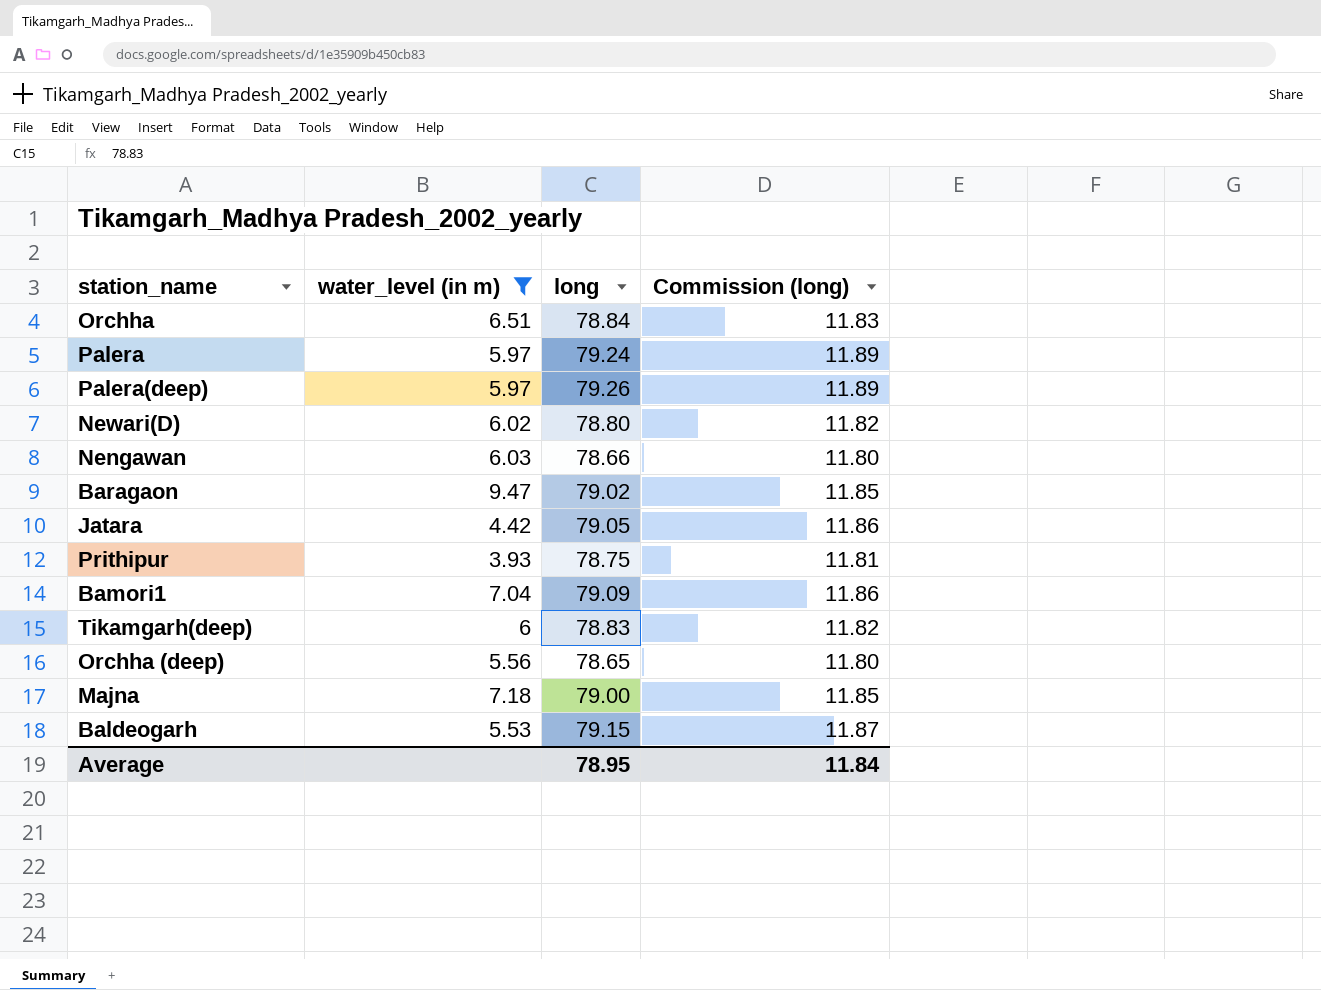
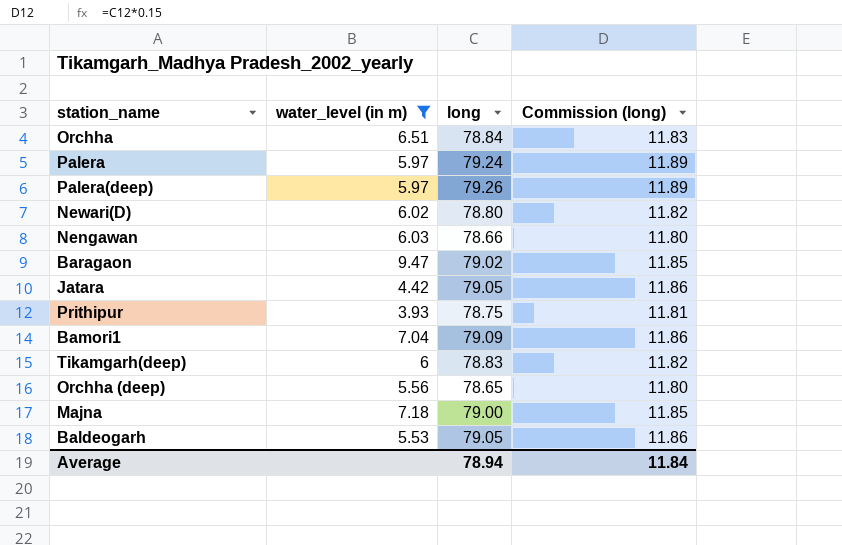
Baldeogarh | long: 79.15 -> 79.05
Baldeogarh | Commission (long): 11.87 -> 11.86
Average | long: 78.95 -> 78.94

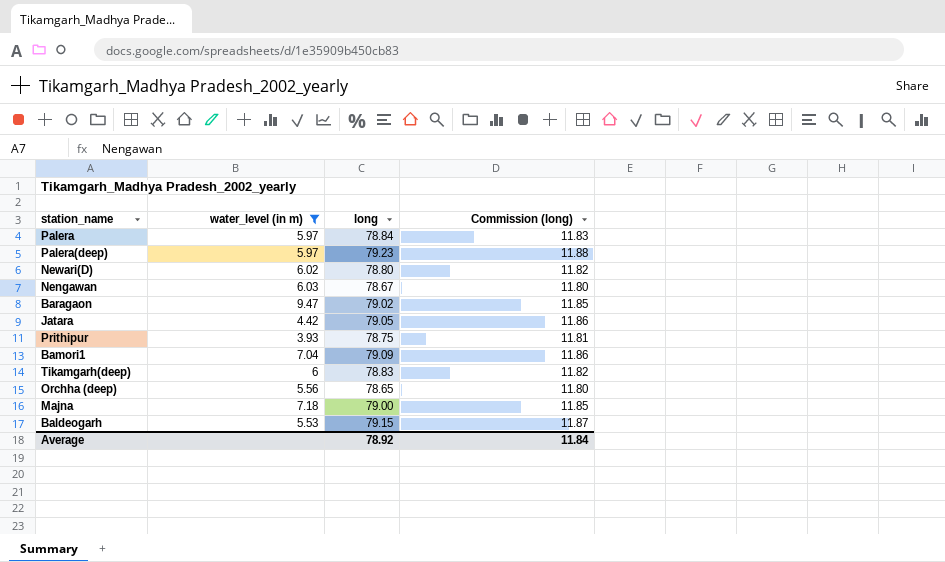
row Orchha: 6.51 | 78.84 | 11.83 -> none
Palera | long: 79.24 -> 78.84
Palera | Commission (long): 11.89 -> 11.83
Palera(deep) | long: 79.26 -> 79.23
Palera(deep) | Commission (long): 11.89 -> 11.88
Nengawan | long: 78.66 -> 78.67
Baldeogarh | long: 79.05 -> 79.15
Baldeogarh | Commission (long): 11.86 -> 11.87
Average | long: 78.94 -> 78.92

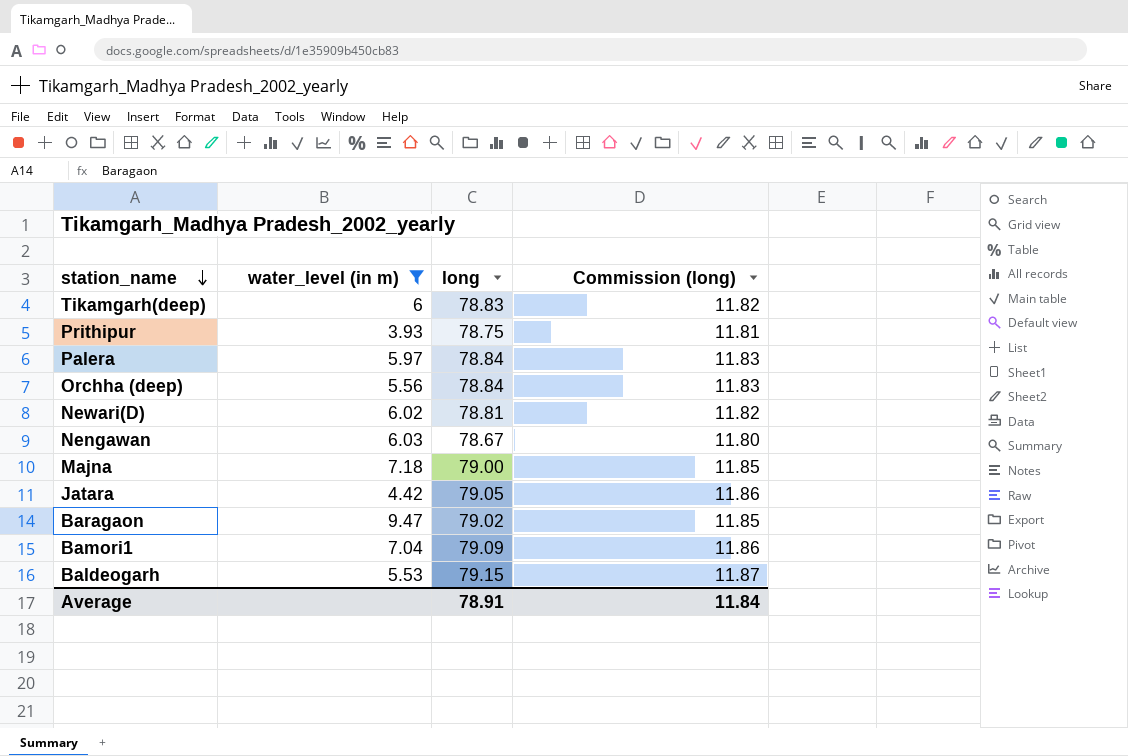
row order: none -> station_name descending
row Palera(deep): 5.97 | 79.23 | 11.88 -> none
Orchha (deep) | long: 78.65 -> 78.84
Orchha (deep) | Commission (long): 11.80 -> 11.83
Newari(D) | long: 78.80 -> 78.81
Average | long: 78.92 -> 78.91

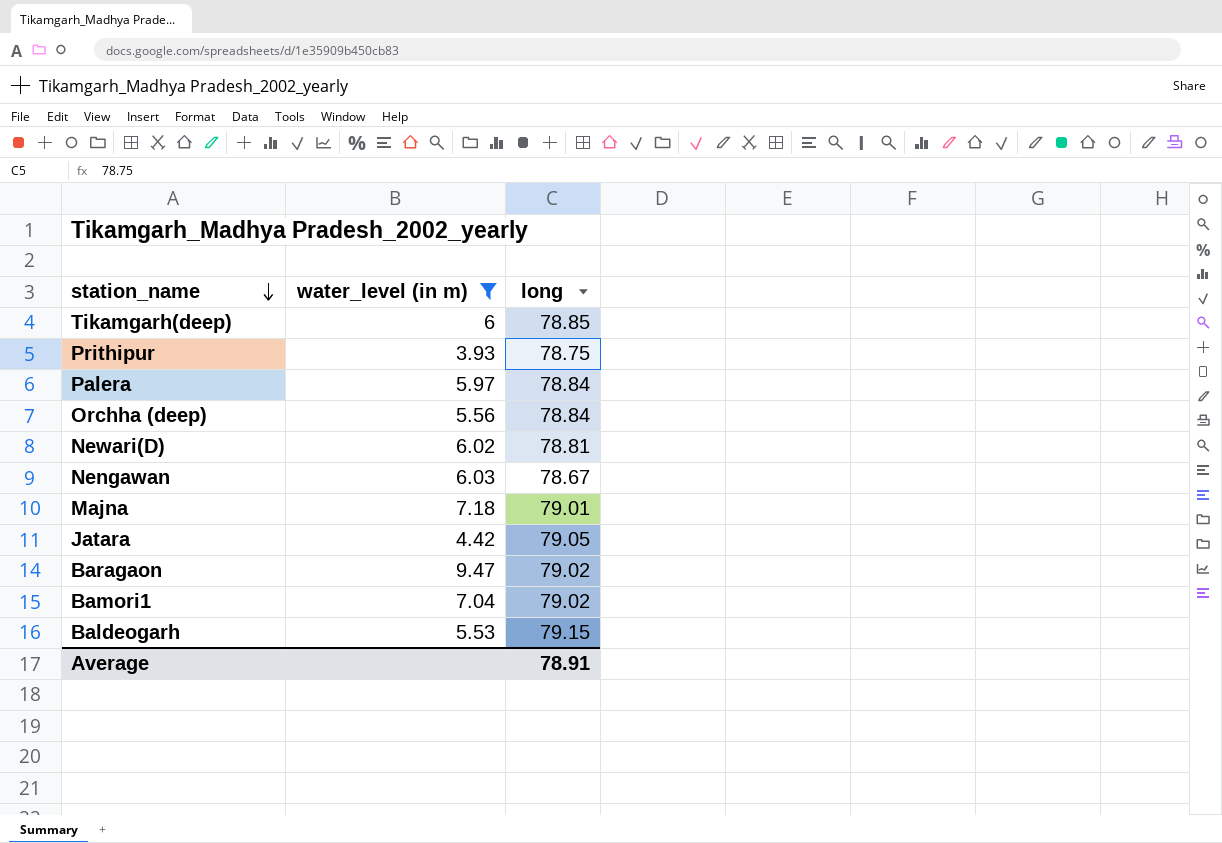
column Commission (long) | formula: [long] * 0.15 -> none
Tikamgarh(deep) | long: 78.83 -> 78.85
Majna | long: 79.00 -> 79.01
Bamori1 | long: 79.09 -> 79.02

